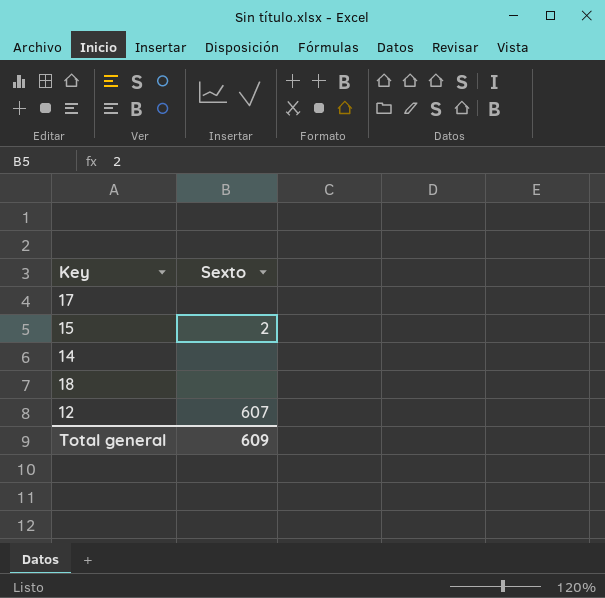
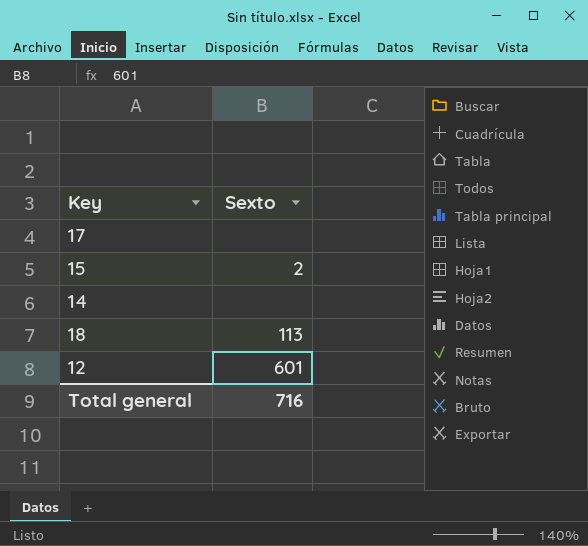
18 | Sexto: none -> 113
12 | Sexto: 607 -> 601
Total general | Sexto: 609 -> 716

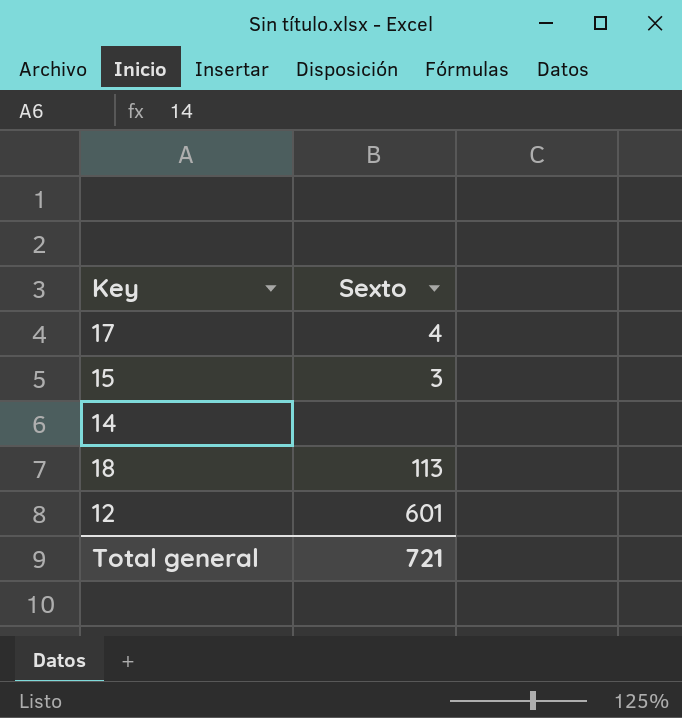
17 | Sexto: none -> 4
15 | Sexto: 2 -> 3
Total general | Sexto: 716 -> 721

